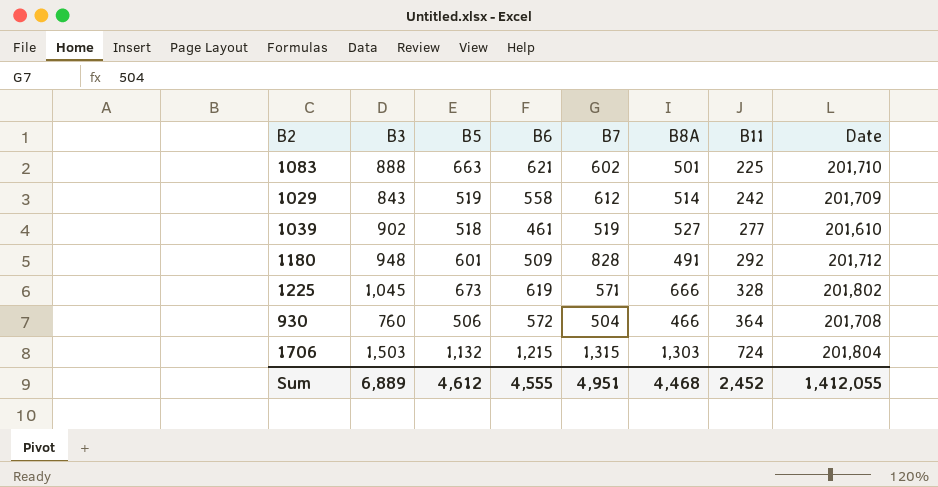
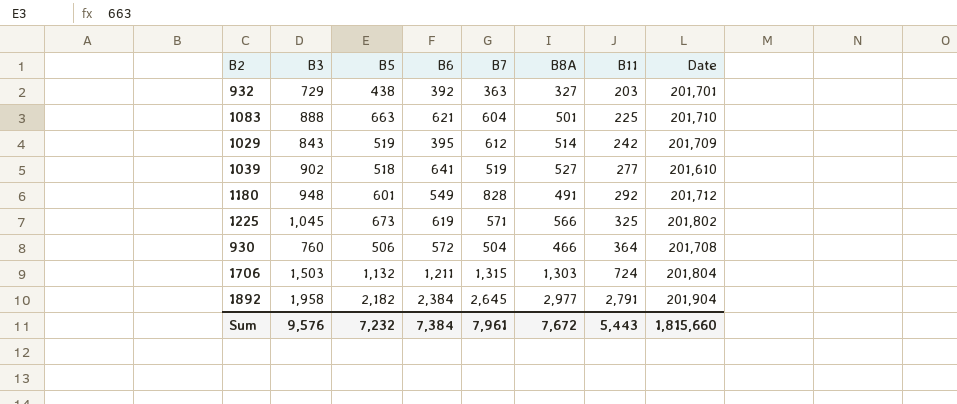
row 932: none -> 729 | 438 | 392 | 363 | 327 | 203 | 201,701
1083 | B7: 602 -> 604
1029 | B6: 558 -> 395
1039 | B6: 461 -> 641
1180 | B6: 509 -> 549
1225 | B8A: 666 -> 566
1225 | B11: 328 -> 325
1706 | B6: 1,215 -> 1,211
row 1892: none -> 1,958 | 2,182 | 2,384 | 2,645 | 2,977 | 2,791 | 201,904
Sum | B3: 6,889 -> 9,576
Sum | B5: 4,612 -> 7,232
Sum | B6: 4,555 -> 7,384
Sum | B7: 4,951 -> 7,961
Sum | B8A: 4,468 -> 7,672
Sum | B11: 2,452 -> 5,443
Sum | Date: 1,412,055 -> 1,815,660

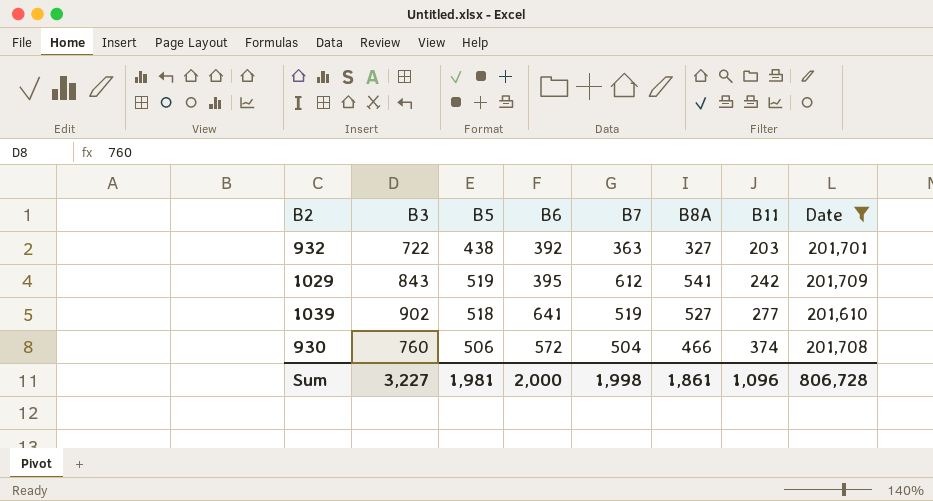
filter: none -> Date <= 201,709
932 | B3: 729 -> 722
1029 | B8A: 514 -> 541
930 | B11: 364 -> 374
Sum | B3: 9,576 -> 3,227
Sum | B5: 7,232 -> 1,981
Sum | B6: 7,384 -> 2,000
Sum | B7: 7,961 -> 1,998
Sum | B8A: 7,672 -> 1,861
Sum | B11: 5,443 -> 1,096
Sum | Date: 1,815,660 -> 806,728

